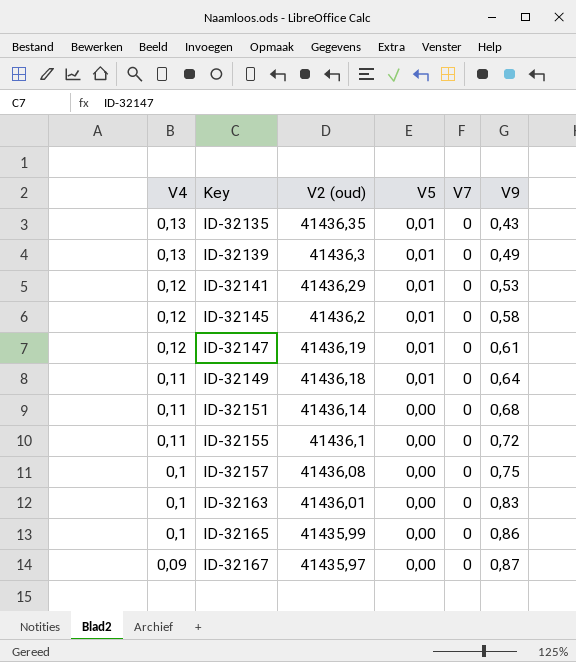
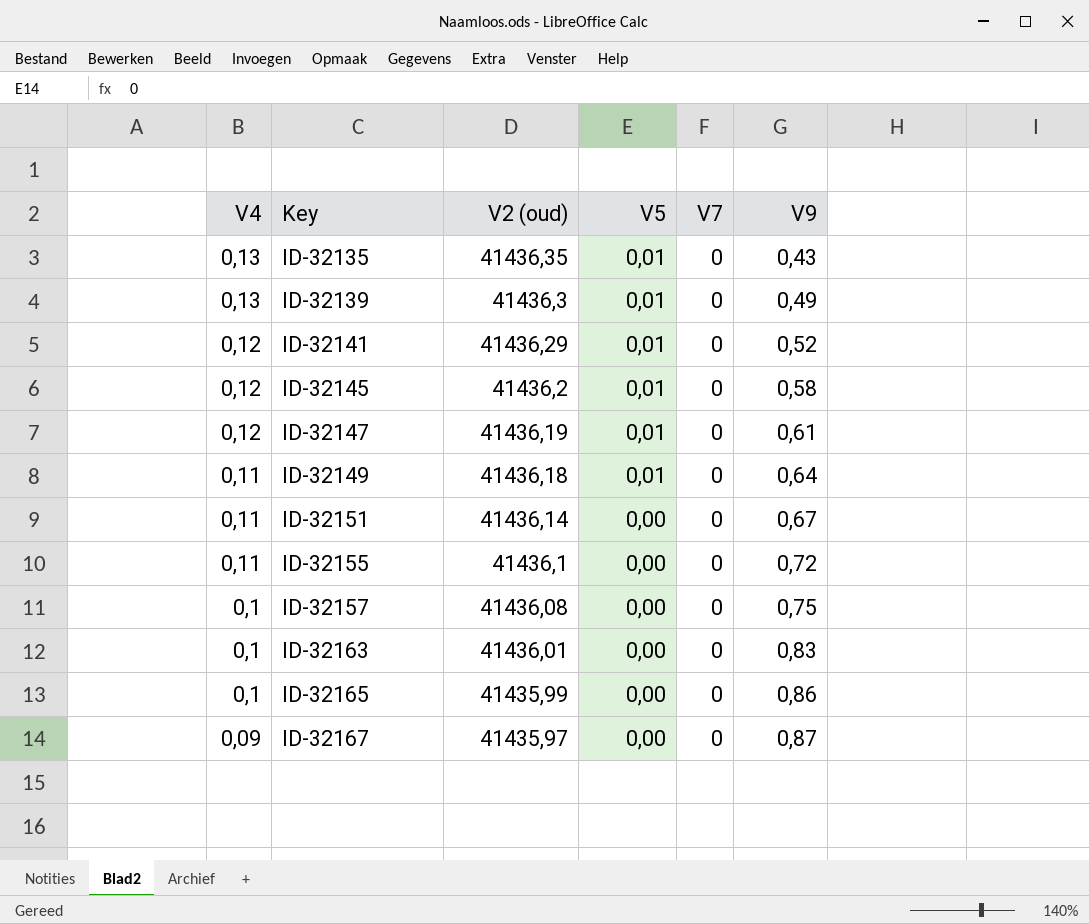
ID-32141 | V9: 0,53 -> 0,52
ID-32151 | V9: 0,68 -> 0,67

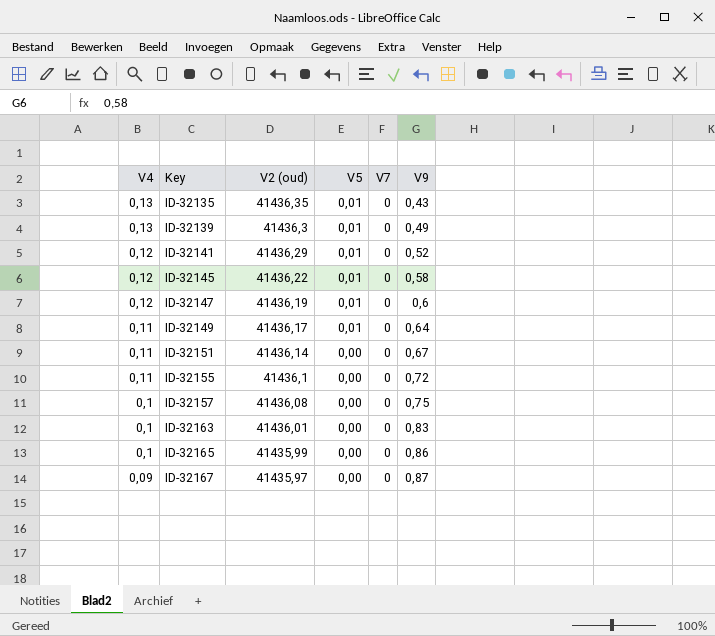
ID-32145 | V2 (oud): 41436,2 -> 41436,22
ID-32147 | V9: 0,61 -> 0,6
ID-32149 | V2 (oud): 41436,18 -> 41436,17

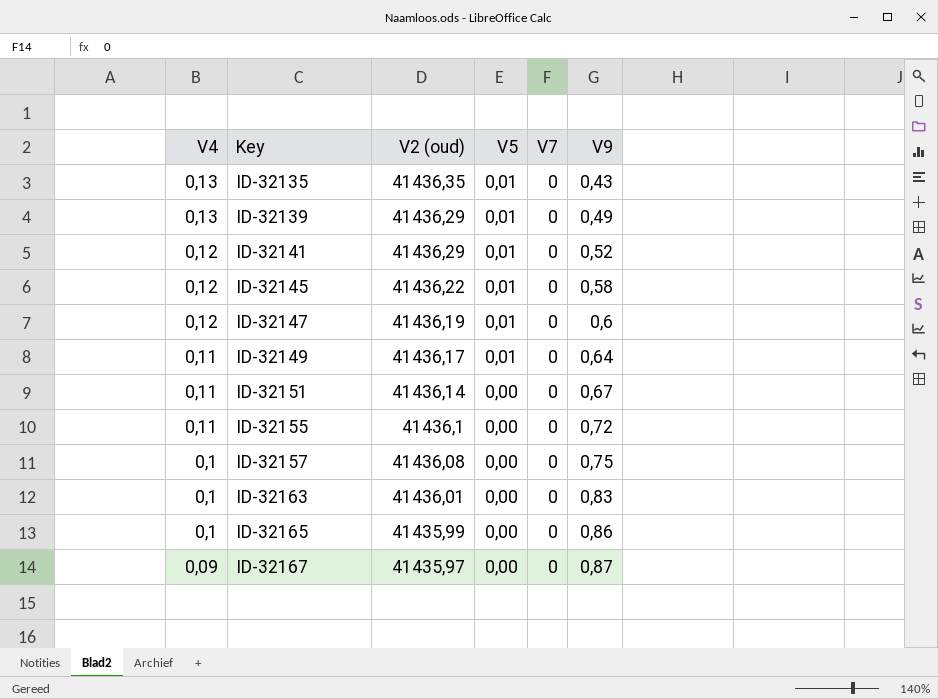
ID-32139 | V2 (oud): 41436,3 -> 41436,29

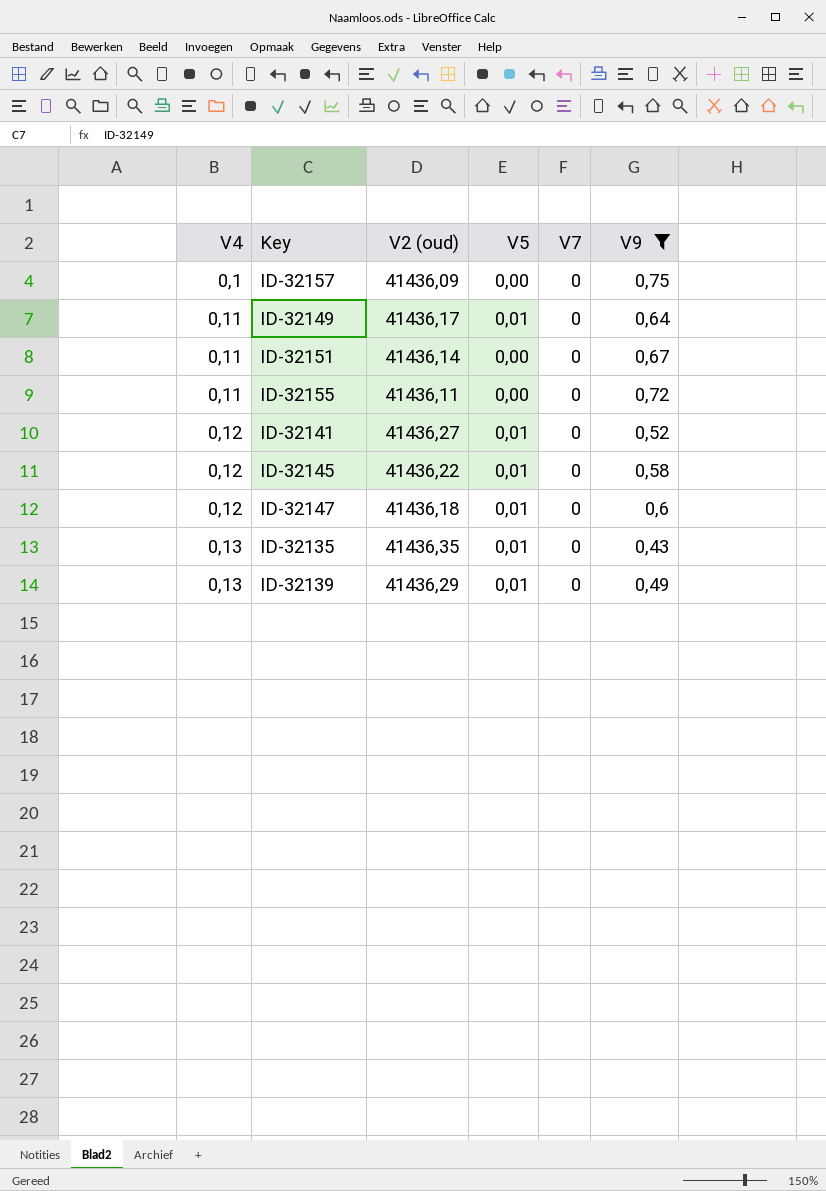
filter: none -> V9 <= 0,75
row order: V4 descending -> V4 ascending
ID-32157 | V2 (oud): 41436,08 -> 41436,09
ID-32155 | V2 (oud): 41436,1 -> 41436,11
ID-32141 | V2 (oud): 41436,29 -> 41436,27
ID-32147 | V2 (oud): 41436,19 -> 41436,18

